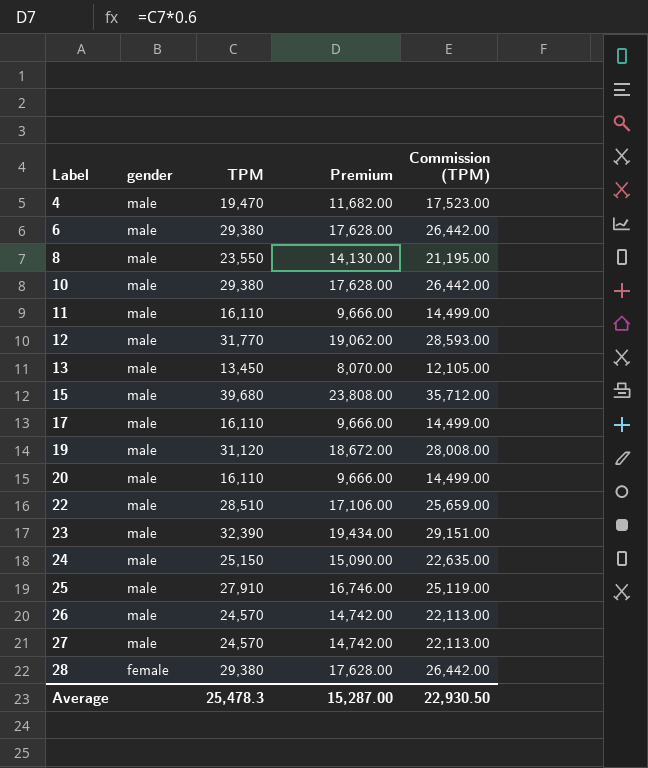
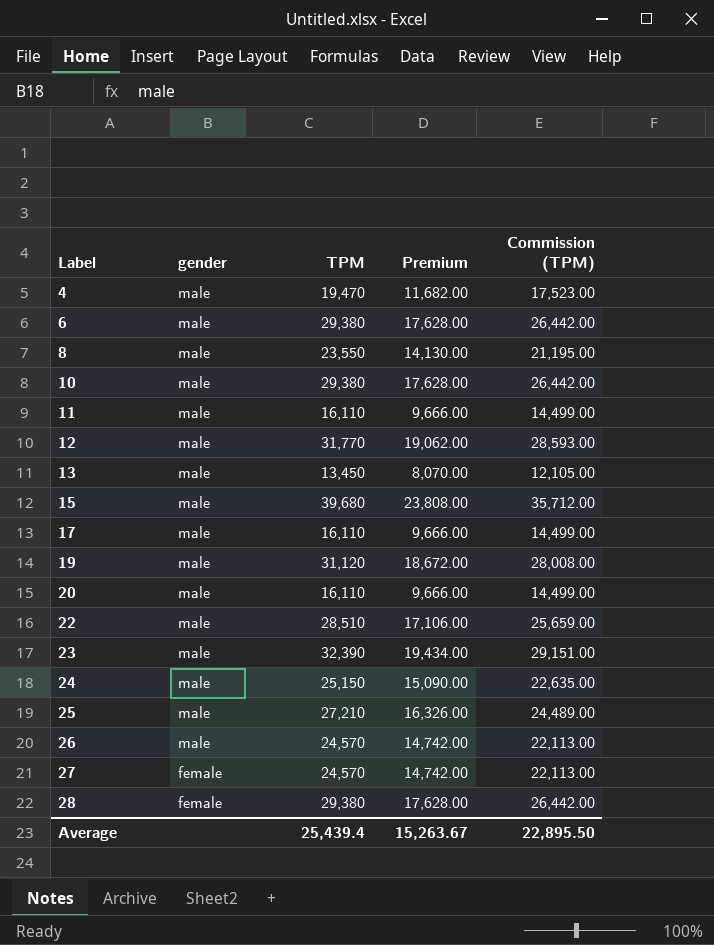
25 | TPM: 27,910 -> 27,210
25 | Premium: 16,746.00 -> 16,326.00
25 | Commission (TPM): 25,119.00 -> 24,489.00
27 | gender: male -> female
Average | TPM: 25,478.3 -> 25,439.4
Average | Premium: 15,287.00 -> 15,263.67
Average | Commission (TPM): 22,930.50 -> 22,895.50

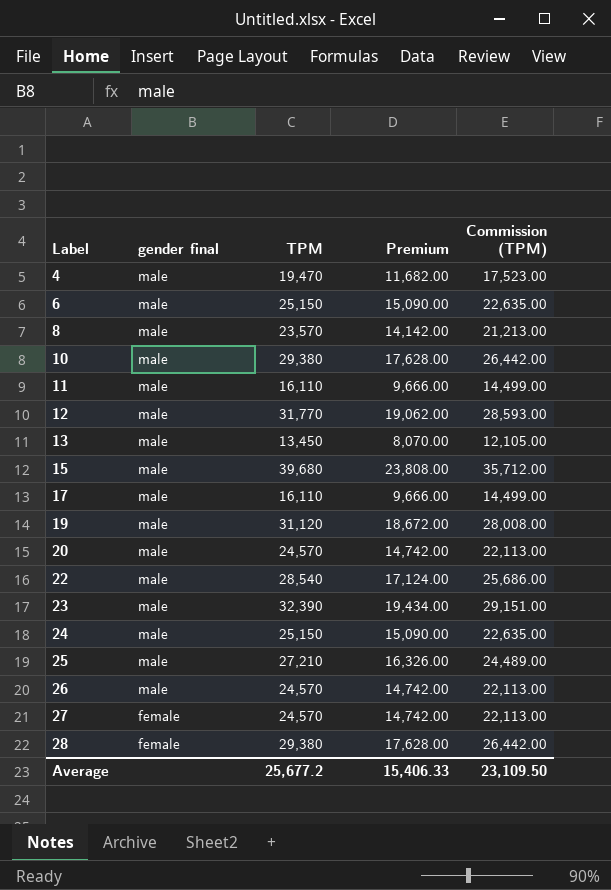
column name: gender -> gender final
6 | TPM: 29,380 -> 25,150
6 | Premium: 17,628.00 -> 15,090.00
6 | Commission (TPM): 26,442.00 -> 22,635.00
8 | TPM: 23,550 -> 23,570
8 | Premium: 14,130.00 -> 14,142.00
8 | Commission (TPM): 21,195.00 -> 21,213.00
20 | TPM: 16,110 -> 24,570
20 | Premium: 9,666.00 -> 14,742.00
20 | Commission (TPM): 14,499.00 -> 22,113.00
22 | TPM: 28,510 -> 28,540
22 | Premium: 17,106.00 -> 17,124.00
22 | Commission (TPM): 25,659.00 -> 25,686.00
Average | TPM: 25,439.4 -> 25,677.2
Average | Premium: 15,263.67 -> 15,406.33
Average | Commission (TPM): 22,895.50 -> 23,109.50

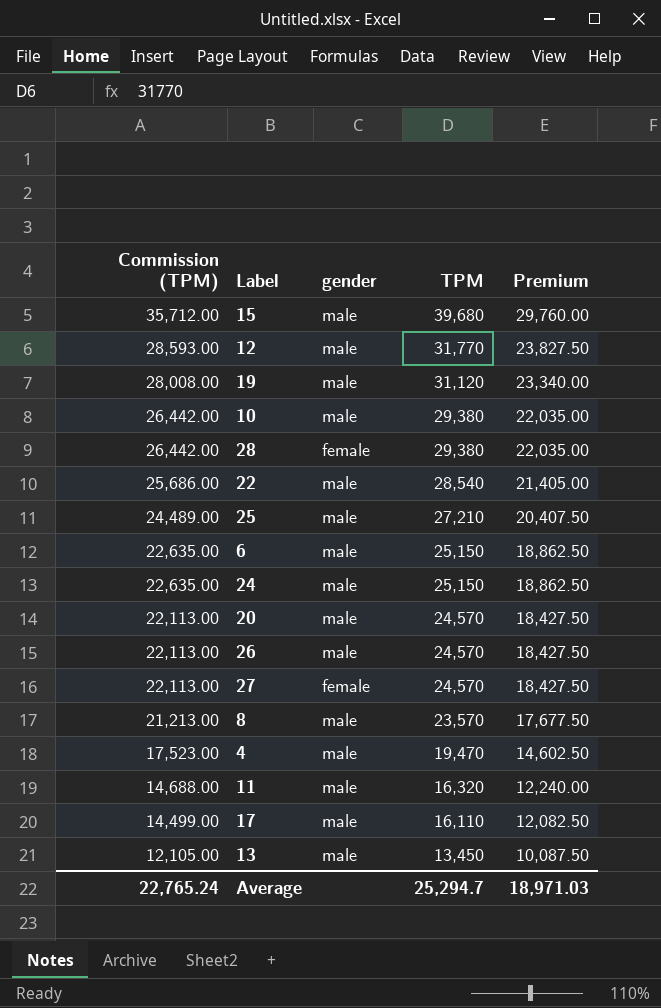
row order: Label ascending -> Commission (TPM) descending
column Commission (TPM) | position: 5 -> 1
column name: gender final -> gender
column Premium | formula: [TPM] * 0.6 -> [TPM] * 0.75
row 23: male | 32,390 | 19,434.00 | 29,151.00 -> none
11 | Commission (TPM): 14,499.00 -> 14,688.00
11 | TPM: 16,110 -> 16,320
Average | Commission (TPM): 23,109.50 -> 22,765.24
Average | TPM: 25,677.2 -> 25,294.7
Average | Premium: 15,406.33 -> 18,971.03

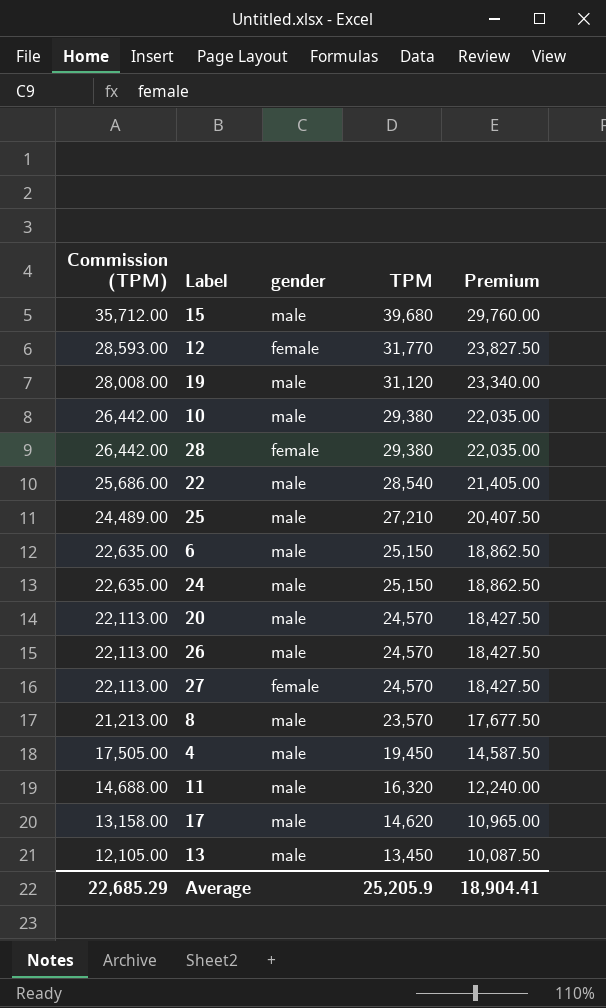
12 | gender: male -> female
4 | Commission (TPM): 17,523.00 -> 17,505.00
4 | TPM: 19,470 -> 19,450
4 | Premium: 14,602.50 -> 14,587.50
17 | Commission (TPM): 14,499.00 -> 13,158.00
17 | TPM: 16,110 -> 14,620
17 | Premium: 12,082.50 -> 10,965.00
Average | Commission (TPM): 22,765.24 -> 22,685.29
Average | TPM: 25,294.7 -> 25,205.9
Average | Premium: 18,971.03 -> 18,904.41

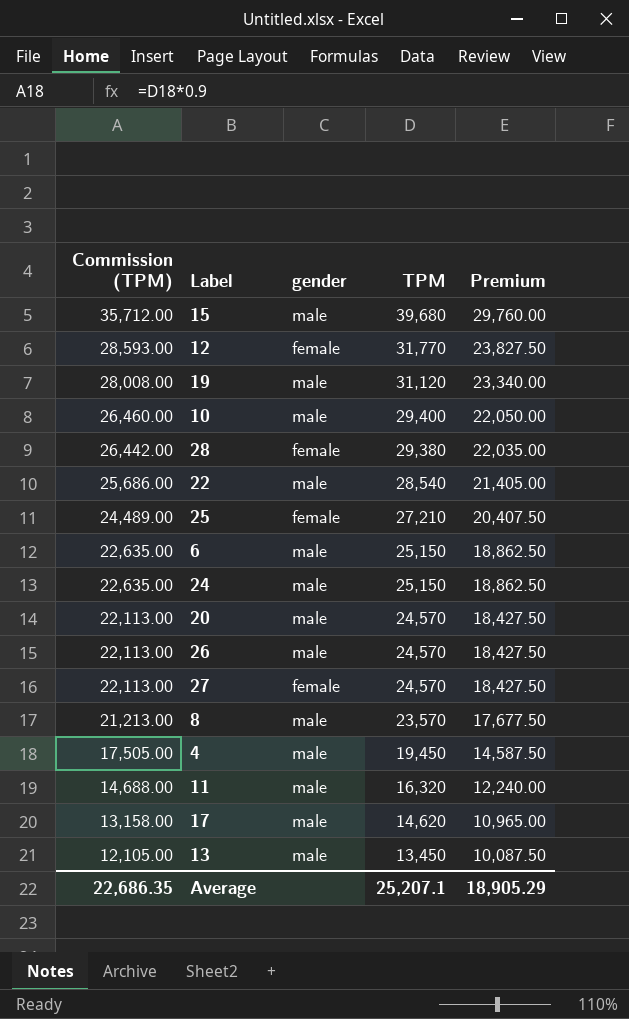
10 | Commission (TPM): 26,442.00 -> 26,460.00
10 | TPM: 29,380 -> 29,400
10 | Premium: 22,035.00 -> 22,050.00
25 | gender: male -> female
Average | Commission (TPM): 22,685.29 -> 22,686.35
Average | TPM: 25,205.9 -> 25,207.1
Average | Premium: 18,904.41 -> 18,905.29

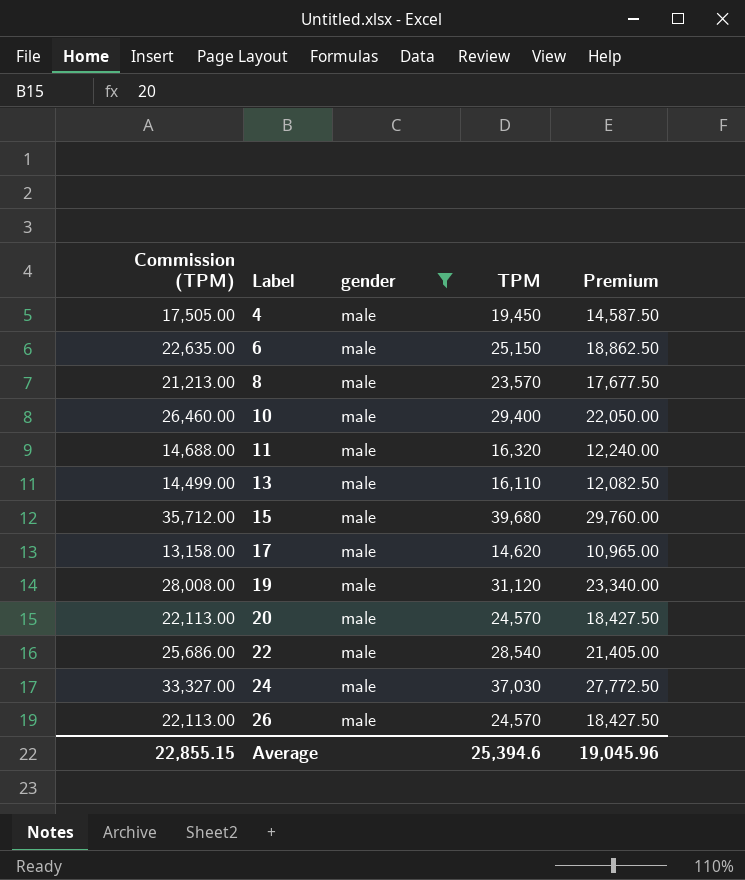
filter: none -> gender = male
row order: Commission (TPM) descending -> Label ascending
13 | Commission (TPM): 12,105.00 -> 14,499.00
13 | TPM: 13,450 -> 16,110
13 | Premium: 10,087.50 -> 12,082.50
24 | Commission (TPM): 22,635.00 -> 33,327.00
24 | TPM: 25,150 -> 37,030
24 | Premium: 18,862.50 -> 27,772.50
Average | Commission (TPM): 22,686.35 -> 22,855.15
Average | TPM: 25,207.1 -> 25,394.6
Average | Premium: 18,905.29 -> 19,045.96

